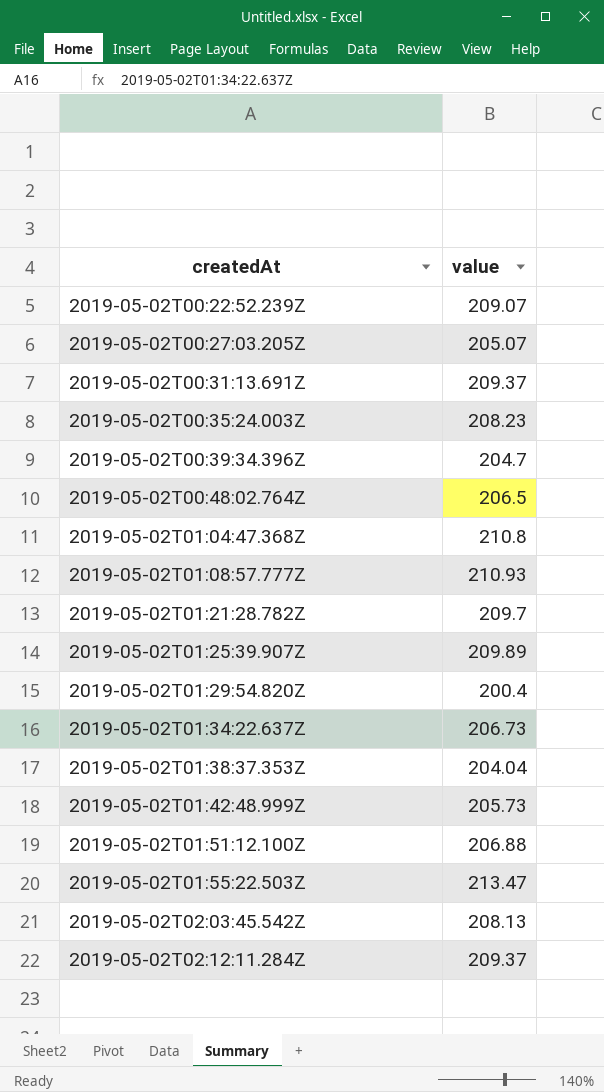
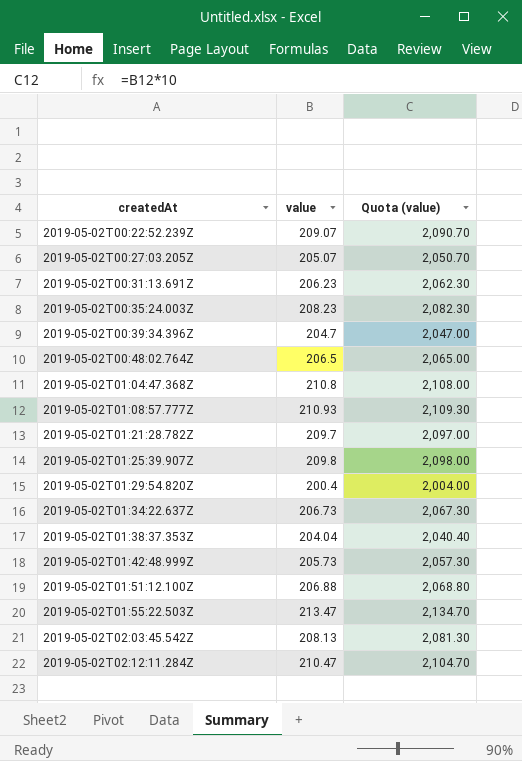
column Quota (value) | formula: none -> [value] * 10
2019-05-02T00:31:13.691Z | value: 209.37 -> 206.23
2019-05-02T01:25:39.907Z | value: 209.89 -> 209.8
2019-05-02T02:12:11.284Z | value: 209.37 -> 210.47

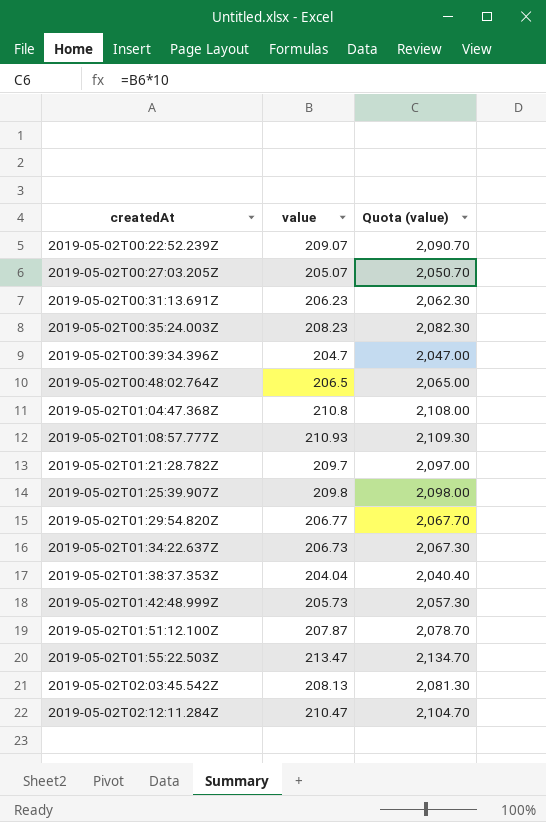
2019-05-02T01:29:54.820Z | value: 200.4 -> 206.77
2019-05-02T01:29:54.820Z | Quota (value): 2,004.00 -> 2,067.70
2019-05-02T01:51:12.100Z | value: 206.88 -> 207.87
2019-05-02T01:51:12.100Z | Quota (value): 2,068.80 -> 2,078.70

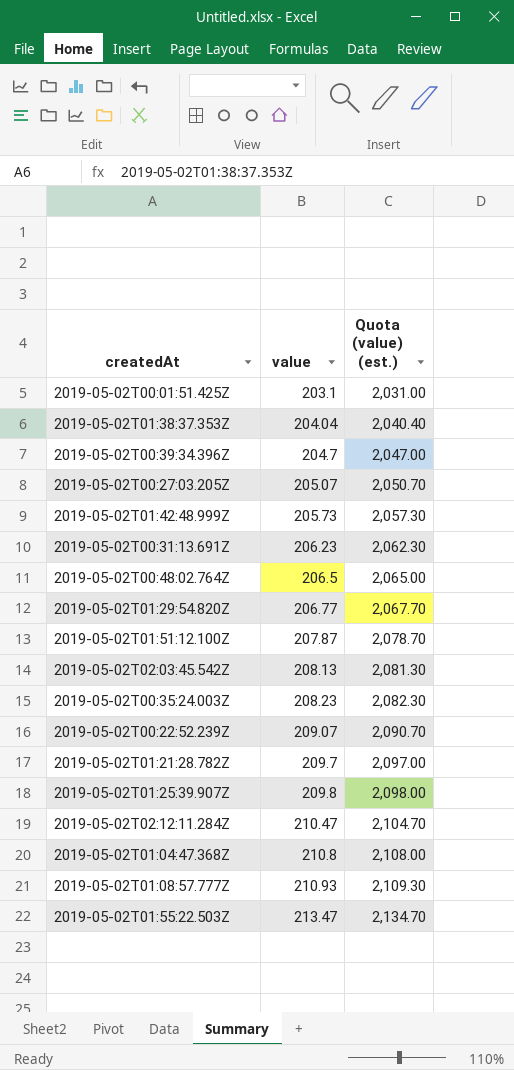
row order: createdAt ascending -> value ascending
column name: Quota (value) -> Quota (value) (est.)
row 2019-05-02T01:34:22.637Z: 206.73 | 2,067.30 -> none
row 2019-05-02T00:01:51.425Z: none -> 203.1 | 2,031.00

